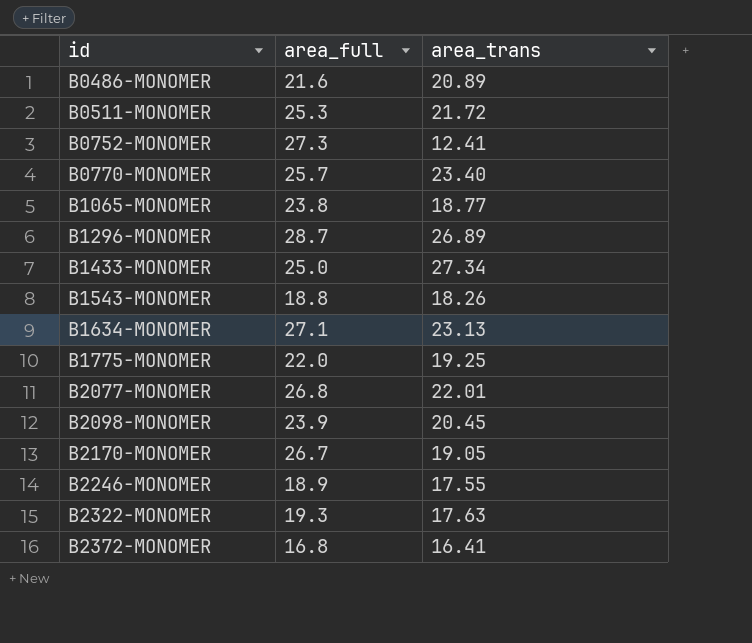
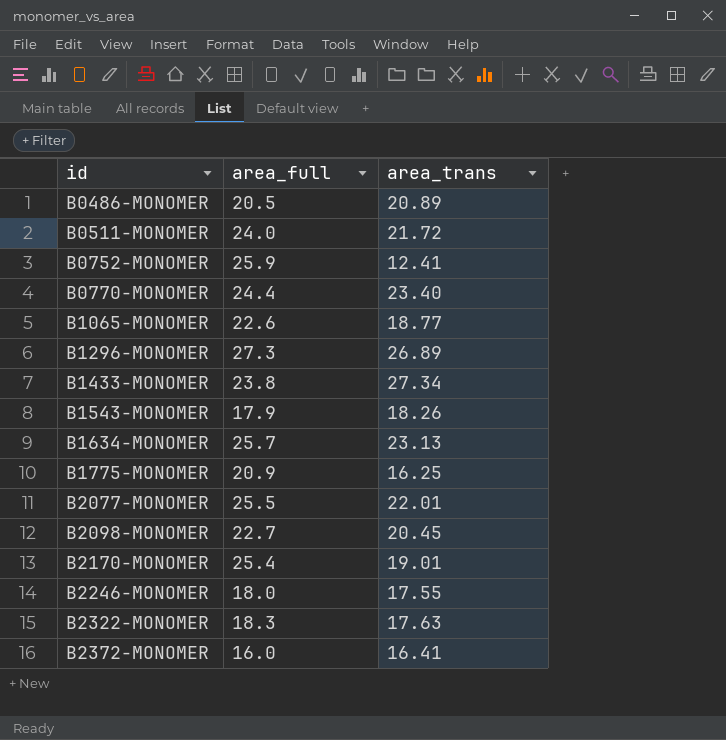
B0486-MONOMER | area_full: 21.6 -> 20.5
B0511-MONOMER | area_full: 25.3 -> 24.0
B0752-MONOMER | area_full: 27.3 -> 25.9
B0770-MONOMER | area_full: 25.7 -> 24.4
B1065-MONOMER | area_full: 23.8 -> 22.6
B1296-MONOMER | area_full: 28.7 -> 27.3
B1433-MONOMER | area_full: 25.0 -> 23.8
B1543-MONOMER | area_full: 18.8 -> 17.9
B1634-MONOMER | area_full: 27.1 -> 25.7
B1775-MONOMER | area_full: 22.0 -> 20.9
B1775-MONOMER | area_trans: 19.25 -> 16.25
B2077-MONOMER | area_full: 26.8 -> 25.5
B2098-MONOMER | area_full: 23.9 -> 22.7
B2170-MONOMER | area_full: 26.7 -> 25.4
B2170-MONOMER | area_trans: 19.05 -> 19.01
B2246-MONOMER | area_full: 18.9 -> 18.0
B2322-MONOMER | area_full: 19.3 -> 18.3
B2372-MONOMER | area_full: 16.8 -> 16.0

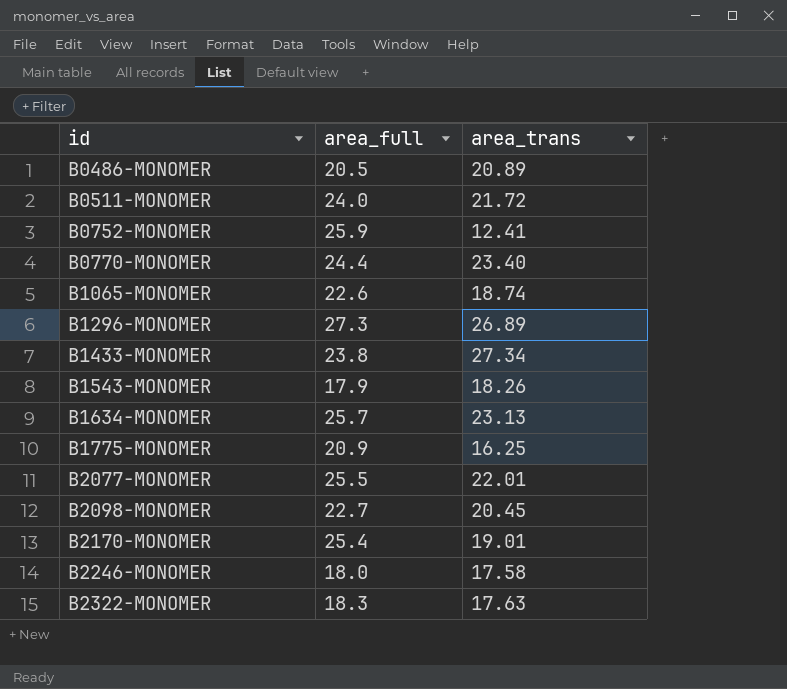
row B2372-MONOMER: 16.0 | 16.41 -> none
B1065-MONOMER | area_trans: 18.77 -> 18.74
B2246-MONOMER | area_trans: 17.55 -> 17.58

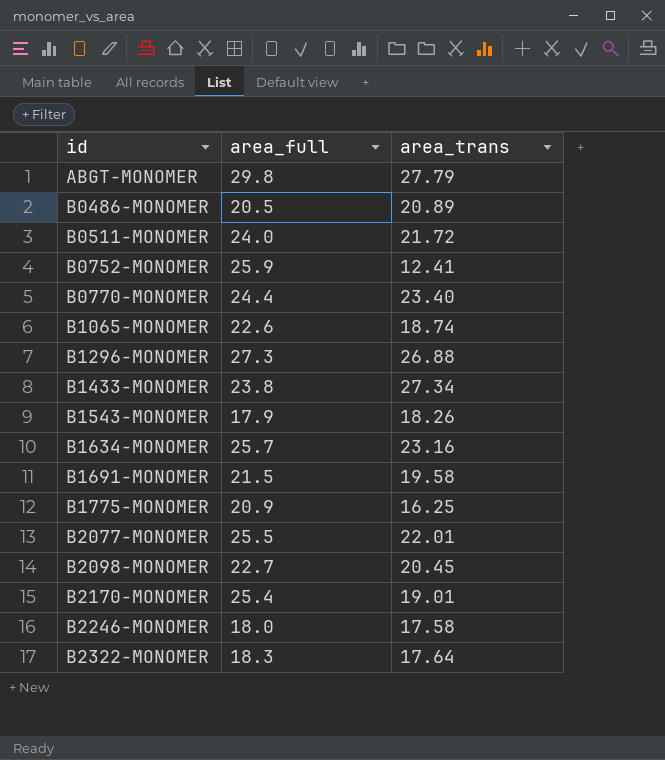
row ABGT-MONOMER: none -> 29.8 | 27.79
B1296-MONOMER | area_trans: 26.89 -> 26.88
B1634-MONOMER | area_trans: 23.13 -> 23.16
row B1691-MONOMER: none -> 21.5 | 19.58
B2322-MONOMER | area_trans: 17.63 -> 17.64

